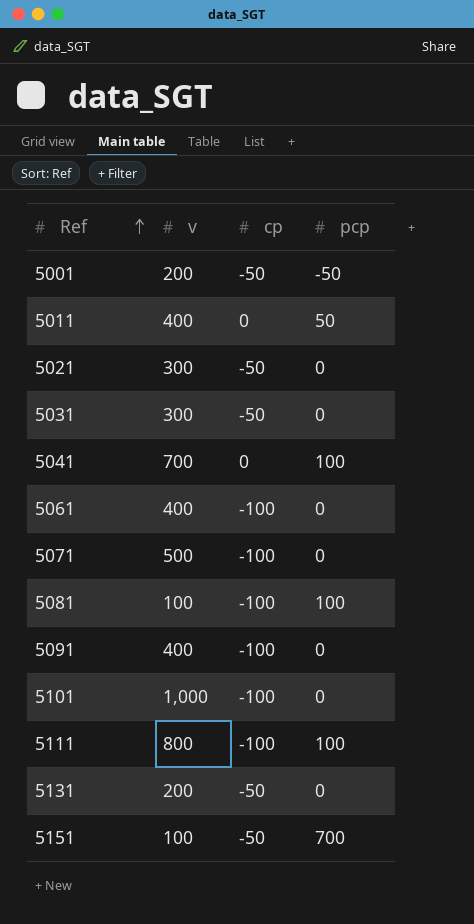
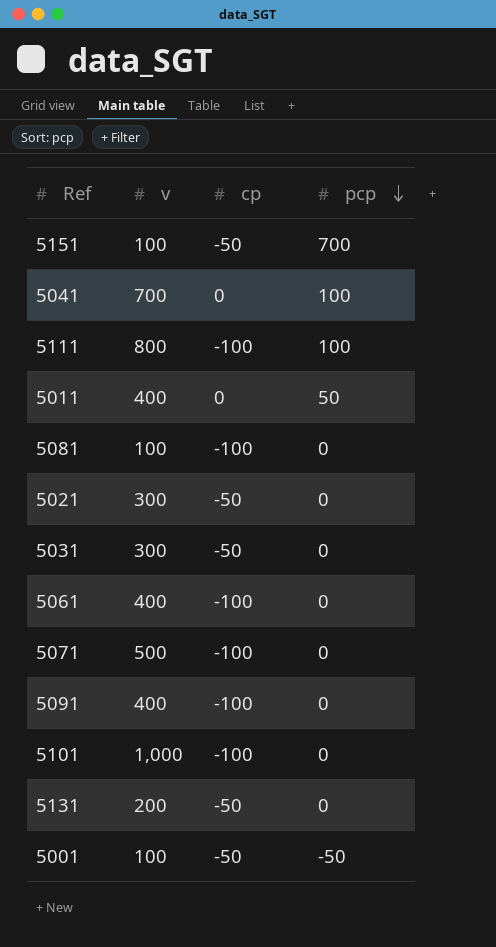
row order: Ref ascending -> pcp descending
5081 | pcp: 100 -> 0
5001 | v: 200 -> 100

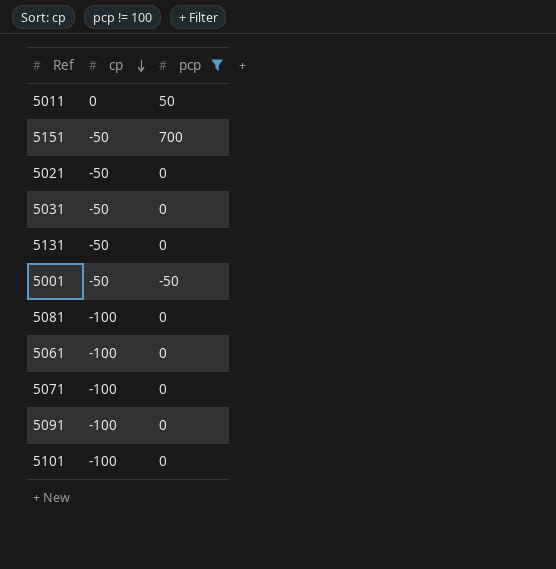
filter: none -> pcp != 100
row order: pcp descending -> cp descending
column v | position: 2 -> none

